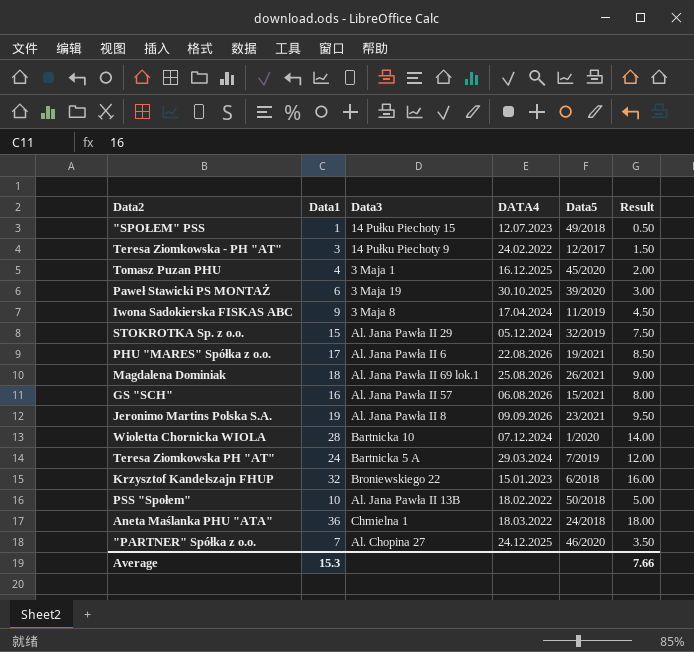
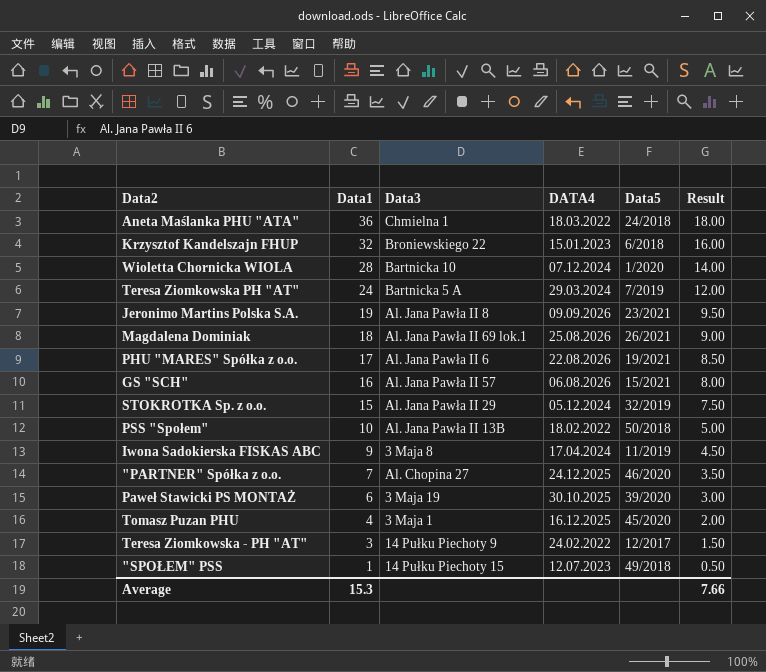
row order: none -> Data1 descending

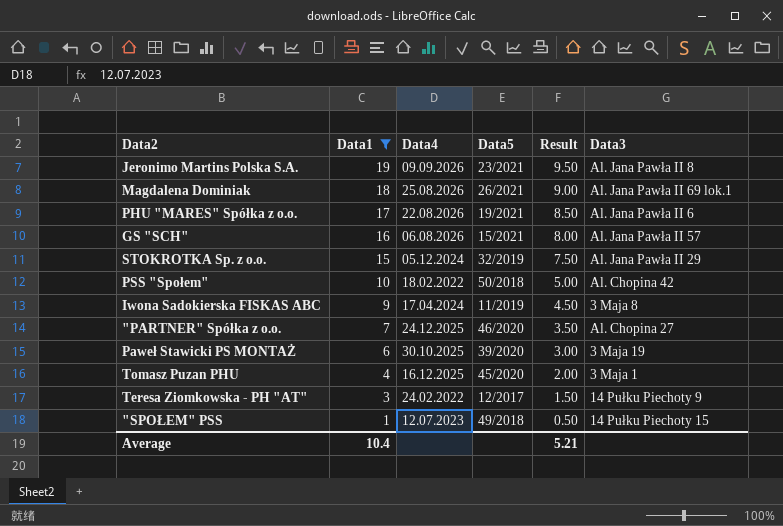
filter: none -> Data1 <= 19
column name: DATA4 -> Data4
column Data3 | position: 3 -> 6
PSS "Społem" | Data3: Al. Jana Pawła II 13B -> Al. Chopina 42
Average | Data1: 15.3 -> 10.4
Average | Result: 7.66 -> 5.21

